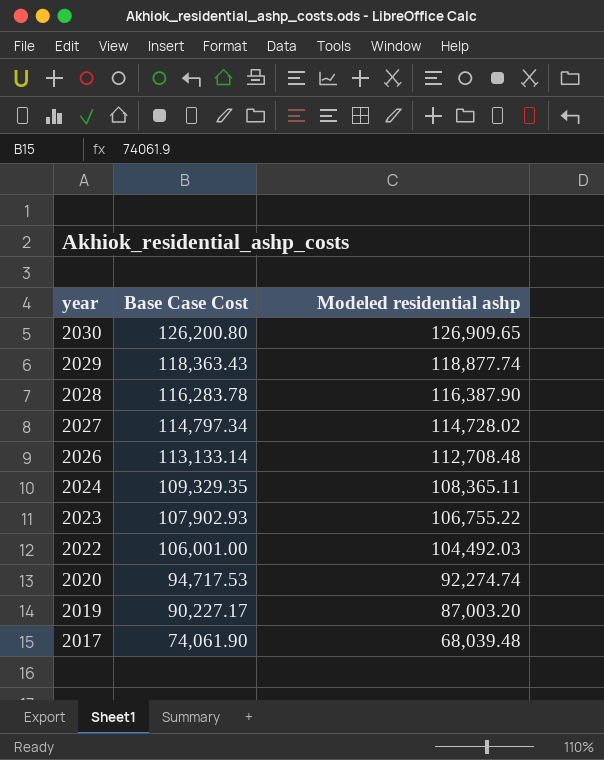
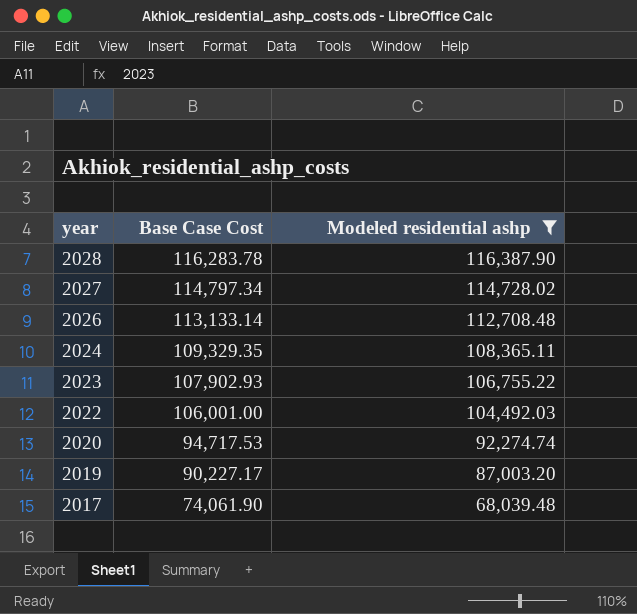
filter: none -> Modeled residential ashp <= 116,387.90

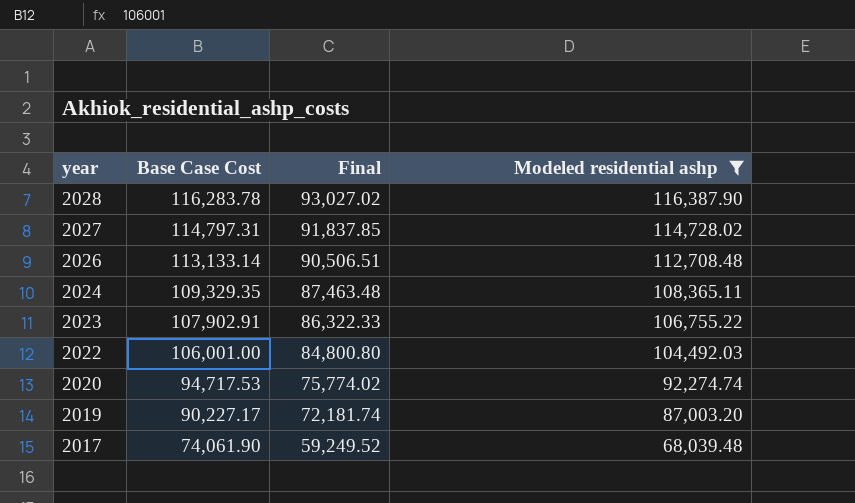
column Final | formula: none -> [Base Case Cost] * 0.8
2027 | Base Case Cost: 114,797.34 -> 114,797.31
2023 | Base Case Cost: 107,902.93 -> 107,902.91

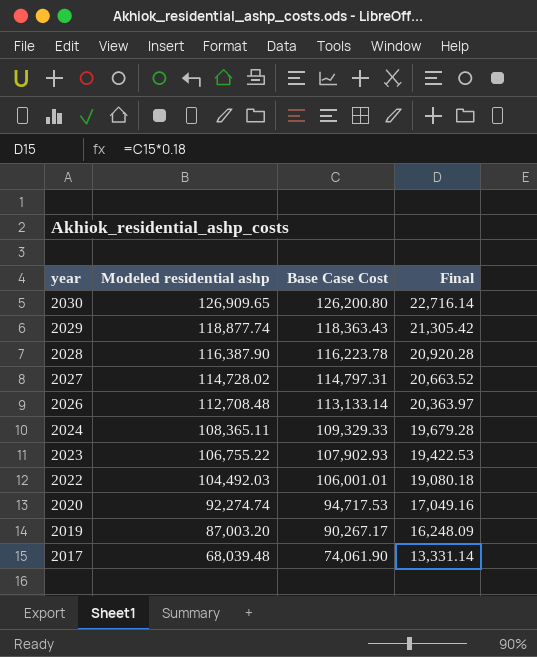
filter: Modeled residential ashp <= 116,387.90 -> none
column Modeled residential ashp | position: 4 -> 2
column Final | formula: [Base Case Cost] * 0.8 -> [Base Case Cost] * 0.18
2028 | Base Case Cost: 116,283.78 -> 116,223.78
2024 | Base Case Cost: 109,329.35 -> 109,329.33
2023 | Base Case Cost: 107,902.91 -> 107,902.93
2022 | Base Case Cost: 106,001.00 -> 106,001.01
2019 | Base Case Cost: 90,227.17 -> 90,267.17

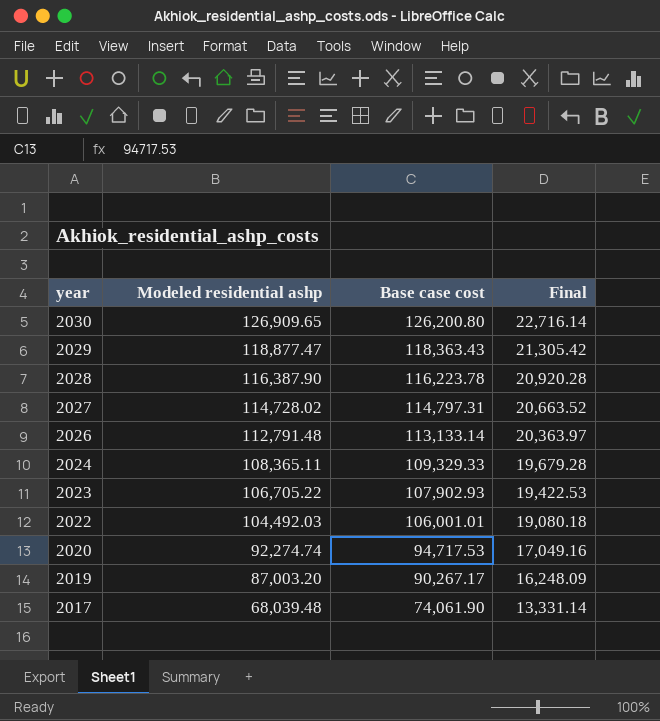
column name: Base Case Cost -> Base case cost
2029 | Modeled residential ashp: 118,877.74 -> 118,877.47
2026 | Modeled residential ashp: 112,708.48 -> 112,791.48
2023 | Modeled residential ashp: 106,755.22 -> 106,705.22

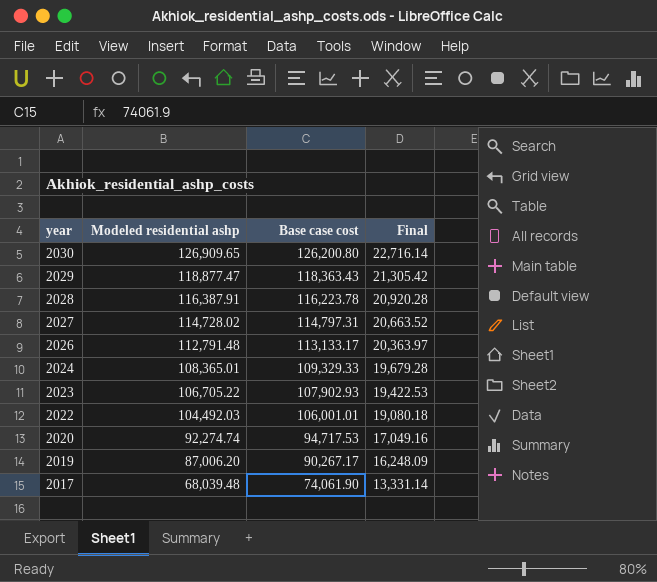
2028 | Modeled residential ashp: 116,387.90 -> 116,387.91
2026 | Base case cost: 113,133.14 -> 113,133.17
2024 | Modeled residential ashp: 108,365.11 -> 108,365.01
2019 | Modeled residential ashp: 87,003.20 -> 87,006.20

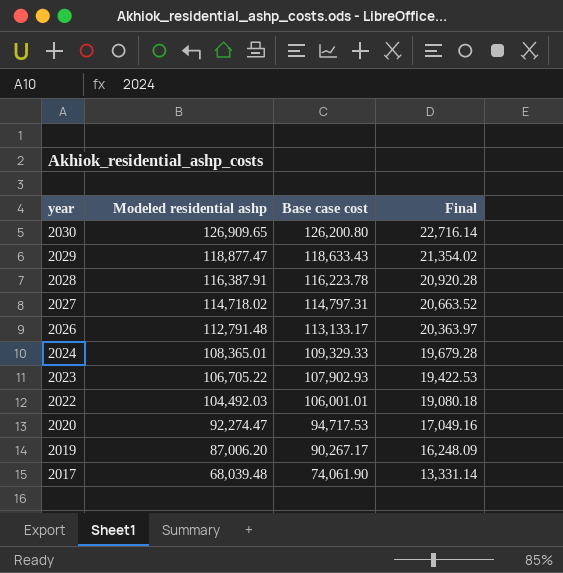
2029 | Base case cost: 118,363.43 -> 118,633.43
2029 | Final: 21,305.42 -> 21,354.02
2027 | Modeled residential ashp: 114,728.02 -> 114,718.02
2020 | Modeled residential ashp: 92,274.74 -> 92,274.47

